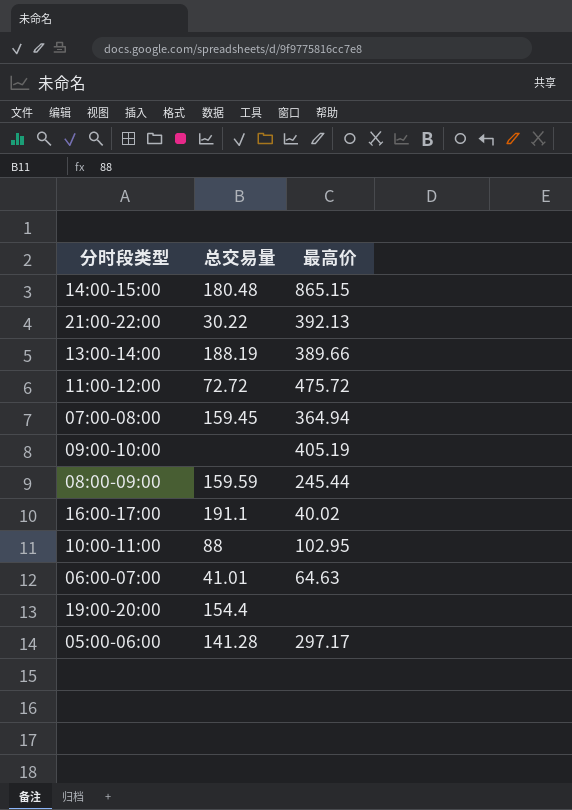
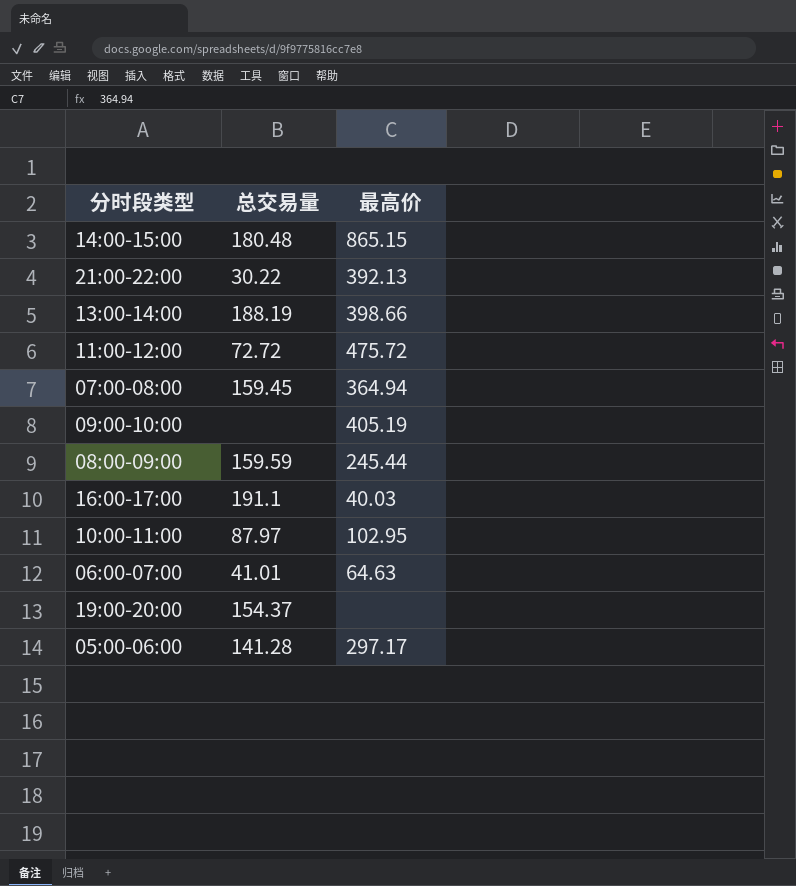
13:00-14:00 | 最高价: 389.66 -> 398.66
16:00-17:00 | 最高价: 40.02 -> 40.03
10:00-11:00 | 总交易量: 88 -> 87.97
19:00-20:00 | 总交易量: 154.4 -> 154.37

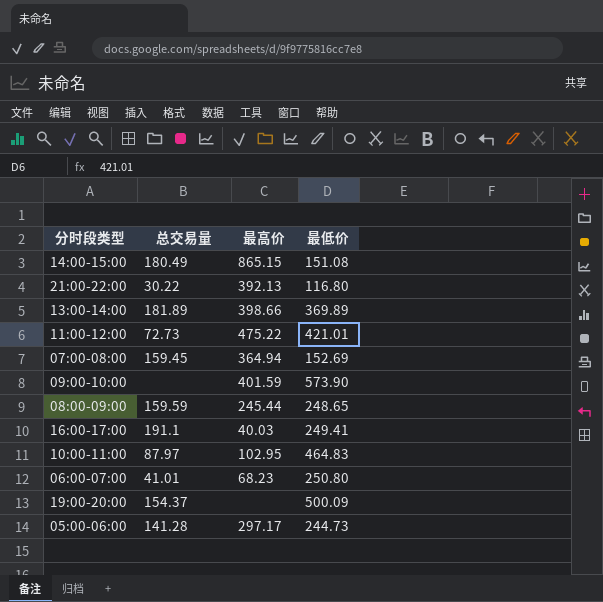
column 最低价 | position: none -> 4
14:00-15:00 | 总交易量: 180.48 -> 180.49
13:00-14:00 | 总交易量: 188.19 -> 181.89
11:00-12:00 | 总交易量: 72.72 -> 72.73
11:00-12:00 | 最高价: 475.72 -> 475.22
09:00-10:00 | 最高价: 405.19 -> 401.59
06:00-07:00 | 最高价: 64.63 -> 68.23

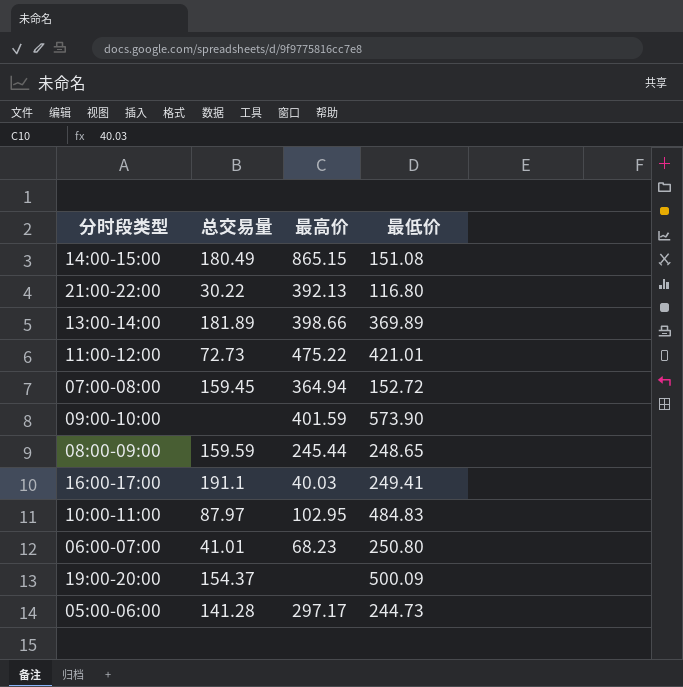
07:00-08:00 | 最低价: 152.69 -> 152.72
10:00-11:00 | 最低价: 464.83 -> 484.83

